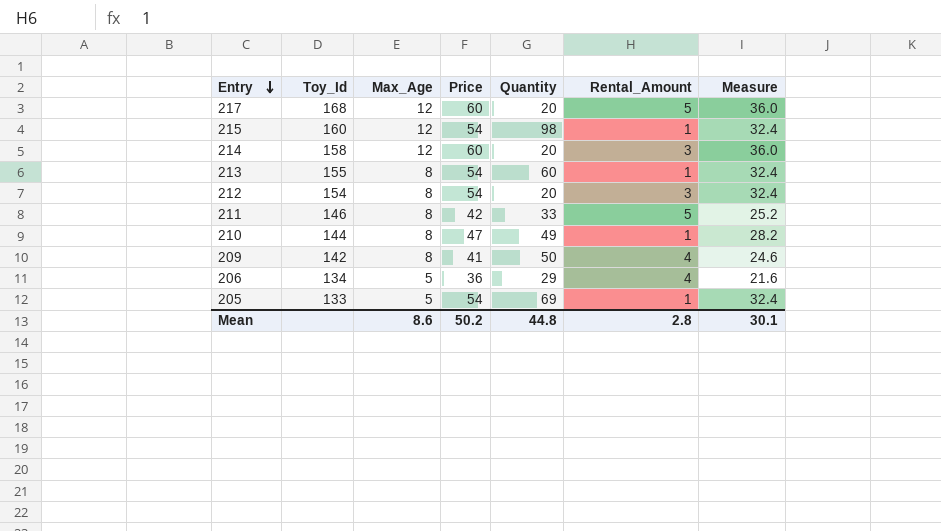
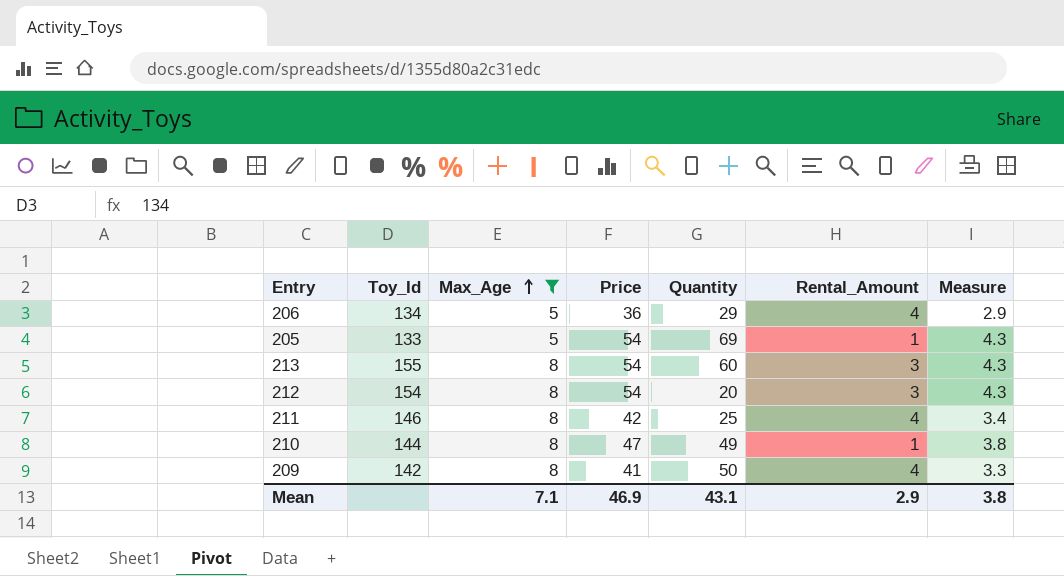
filter: none -> Max_Age != 12
row order: Entry descending -> Max_Age ascending
column Measure | formula: [Price] * 0.6 -> [Price] * 0.08
213 | Rental_Amount: 1 -> 3
211 | Quantity: 33 -> 25
211 | Rental_Amount: 5 -> 4
Mean | Max_Age: 8.6 -> 7.1
Mean | Price: 50.2 -> 46.9
Mean | Quantity: 44.8 -> 43.1
Mean | Rental_Amount: 2.8 -> 2.9
Mean | Measure: 30.1 -> 3.8

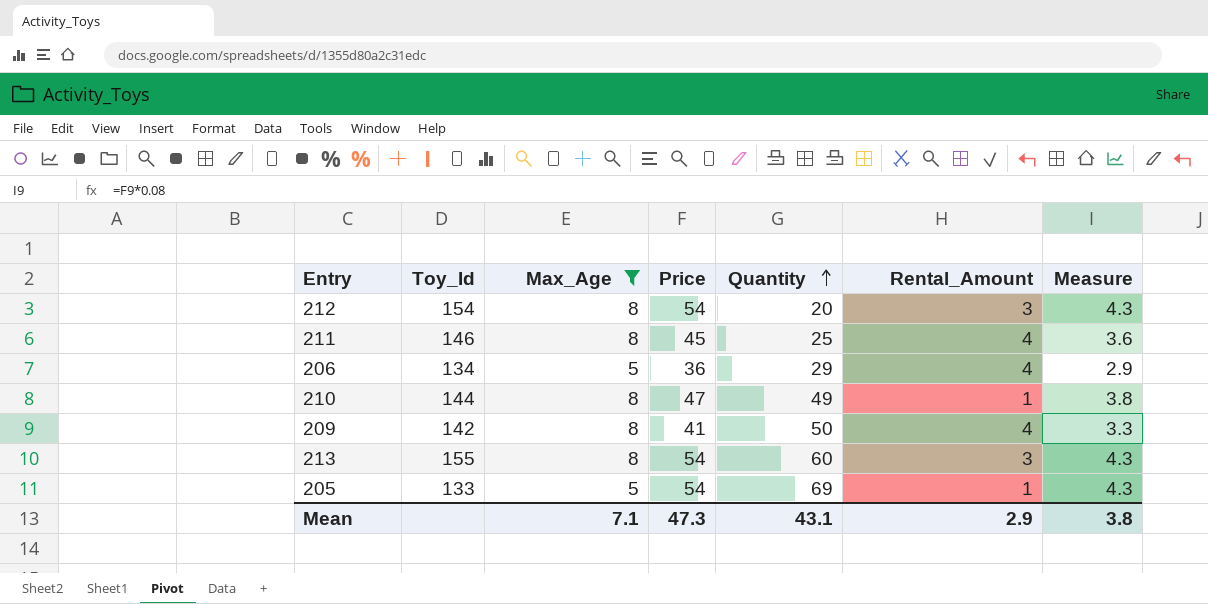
row order: Max_Age ascending -> Quantity ascending
211 | Price: 42 -> 45
211 | Measure: 3.4 -> 3.6
Mean | Price: 46.9 -> 47.3

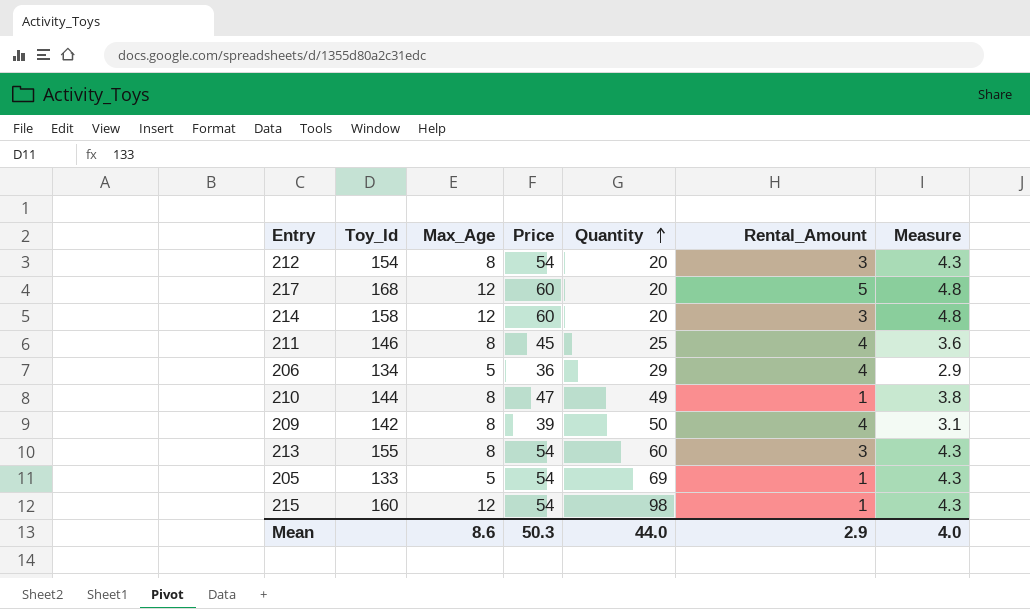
filter: Max_Age != 12 -> none
209 | Price: 41 -> 39
209 | Measure: 3.3 -> 3.1
Mean | Max_Age: 7.1 -> 8.6
Mean | Price: 47.3 -> 50.3
Mean | Quantity: 43.1 -> 44.0
Mean | Measure: 3.8 -> 4.0

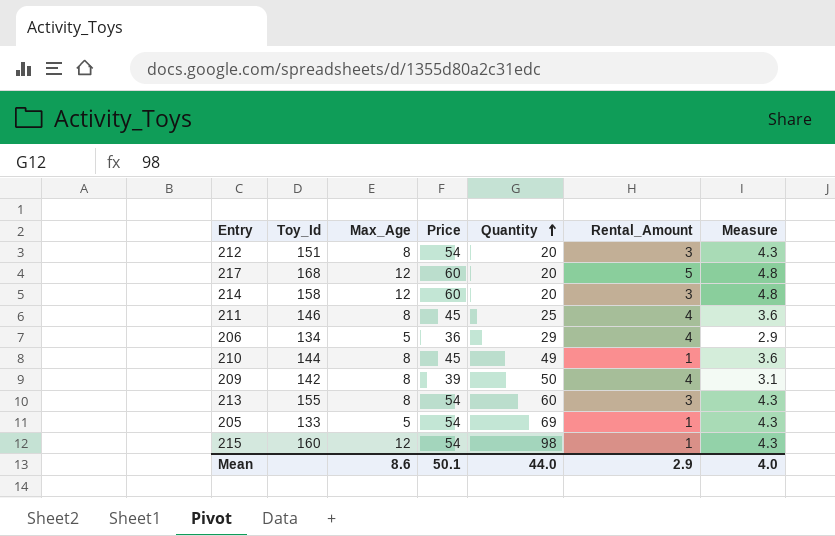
212 | Toy_Id: 154 -> 151
210 | Price: 47 -> 45
210 | Measure: 3.8 -> 3.6
Mean | Price: 50.3 -> 50.1

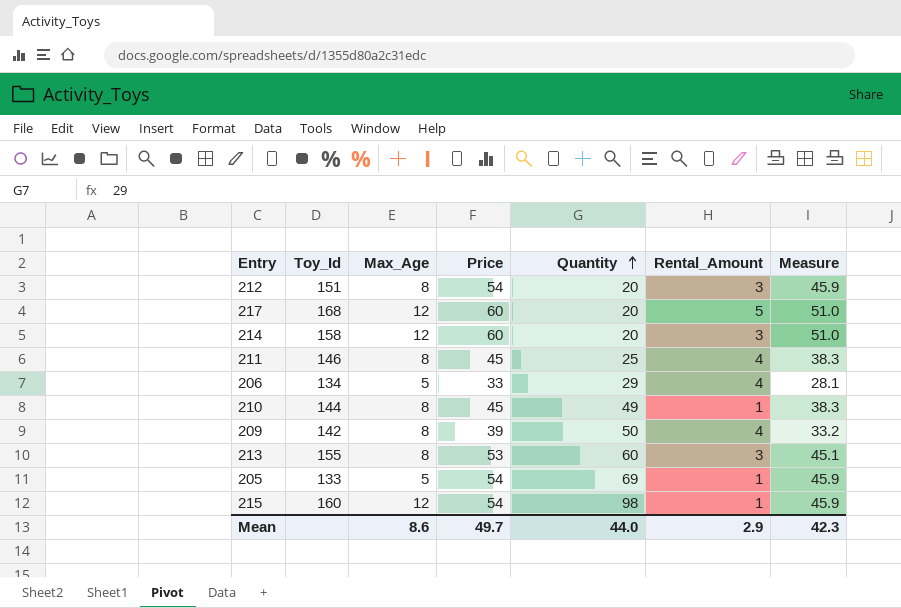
column Measure | formula: [Price] * 0.08 -> [Price] * 0.85
206 | Price: 36 -> 33
213 | Price: 54 -> 53
Mean | Price: 50.1 -> 49.7
Mean | Measure: 4.0 -> 42.3

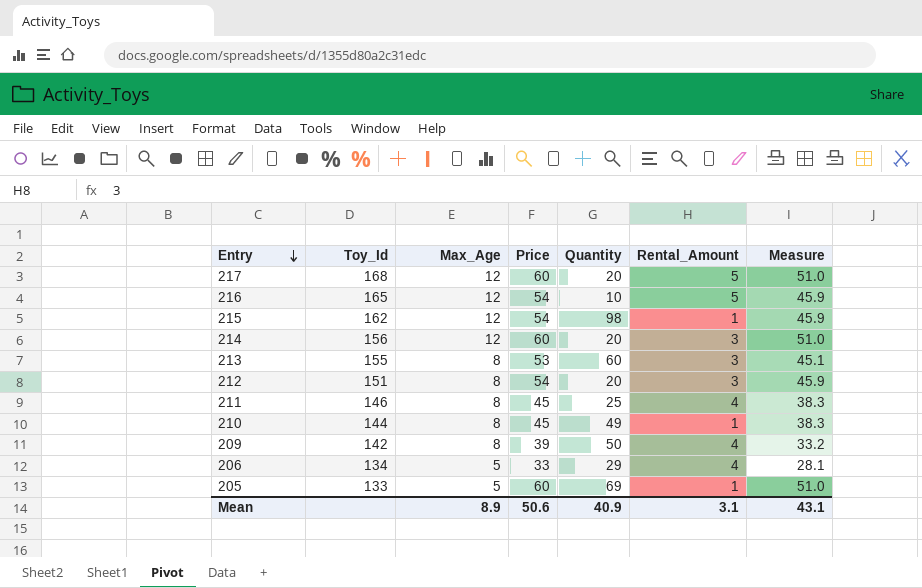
row order: Quantity ascending -> Entry descending
row 216: none -> 165 | 12 | 54 | 10 | 5 | 45.9
215 | Toy_Id: 160 -> 162
214 | Toy_Id: 158 -> 156
205 | Price: 54 -> 60
205 | Measure: 45.9 -> 51.0
Mean | Max_Age: 8.6 -> 8.9
Mean | Price: 49.7 -> 50.6
Mean | Quantity: 44.0 -> 40.9
Mean | Rental_Amount: 2.9 -> 3.1
Mean | Measure: 42.3 -> 43.1

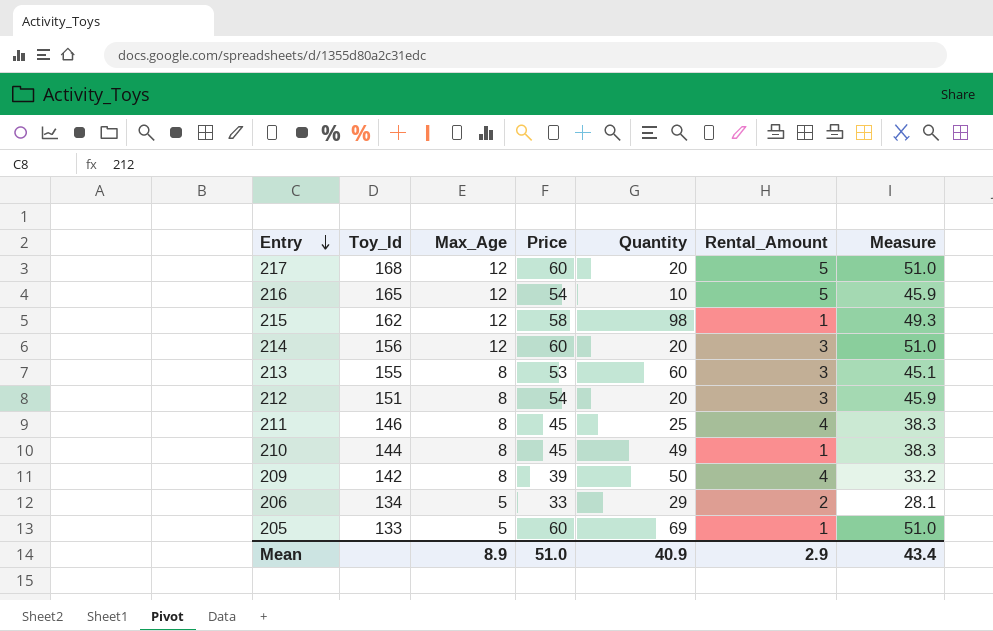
215 | Price: 54 -> 58
215 | Measure: 45.9 -> 49.3
206 | Rental_Amount: 4 -> 2
Mean | Price: 50.6 -> 51.0
Mean | Rental_Amount: 3.1 -> 2.9
Mean | Measure: 43.1 -> 43.4

